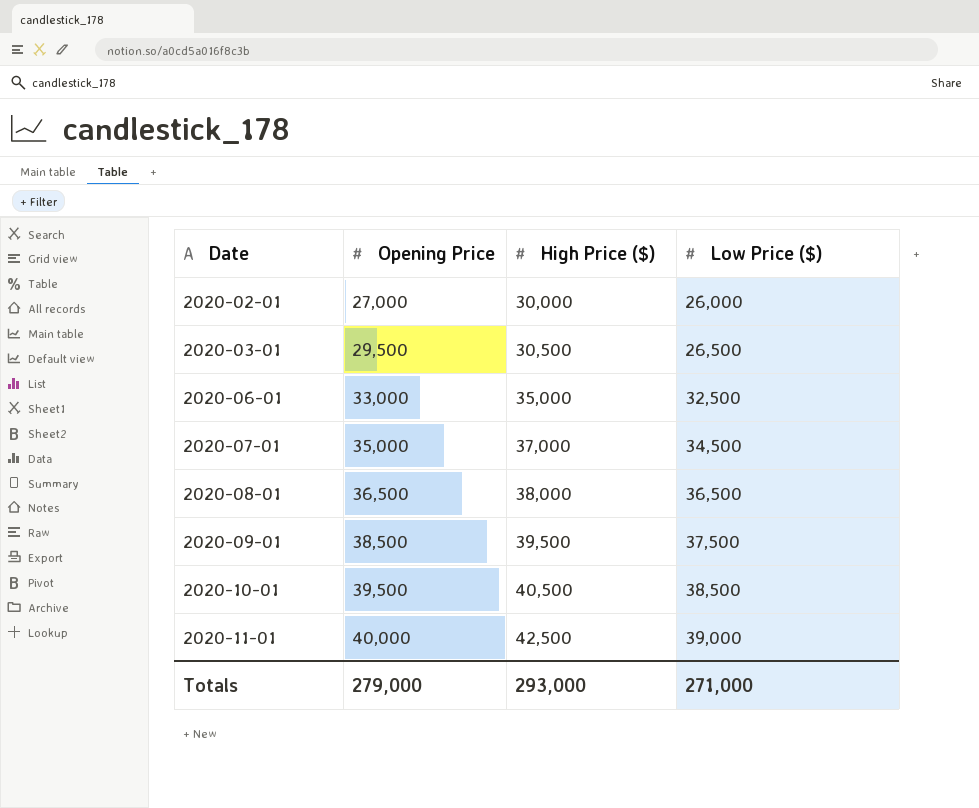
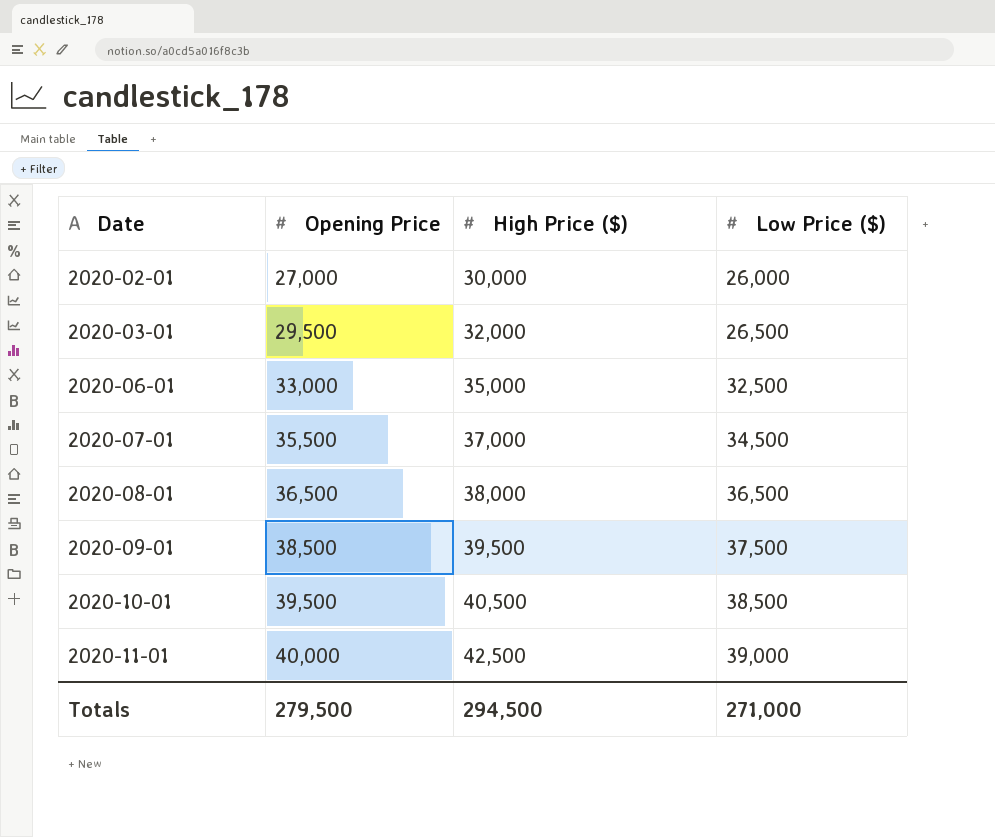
2020-03-01 | High Price ($): 30,500 -> 32,000
2020-07-01 | Opening Price: 35,000 -> 35,500
Totals | Opening Price: 279,000 -> 279,500
Totals | High Price ($): 293,000 -> 294,500

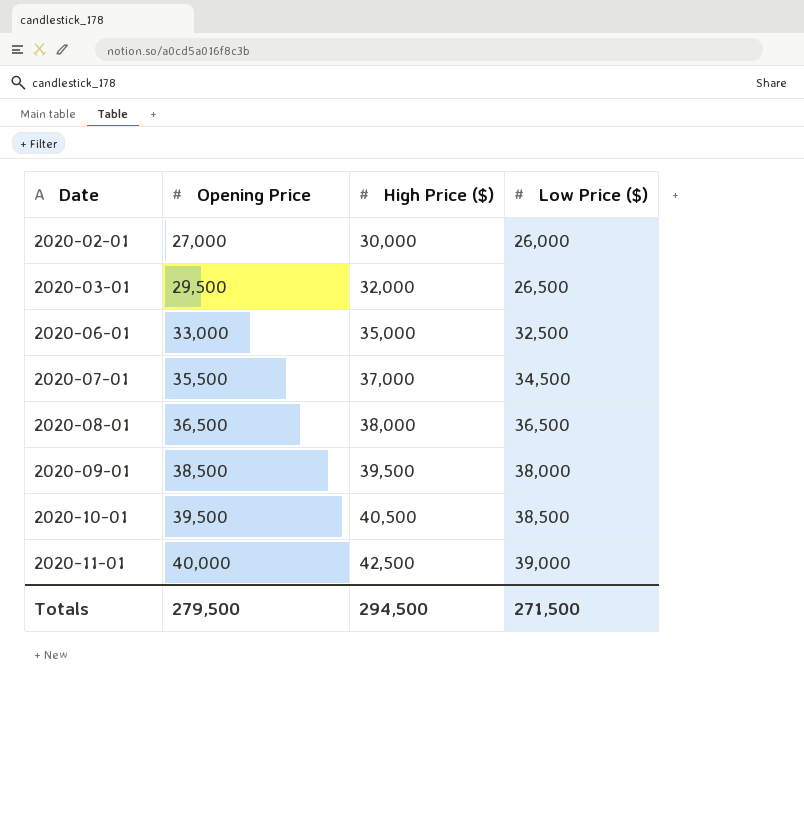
2020-09-01 | Low Price ($): 37,500 -> 38,000
Totals | Low Price ($): 271,000 -> 271,500

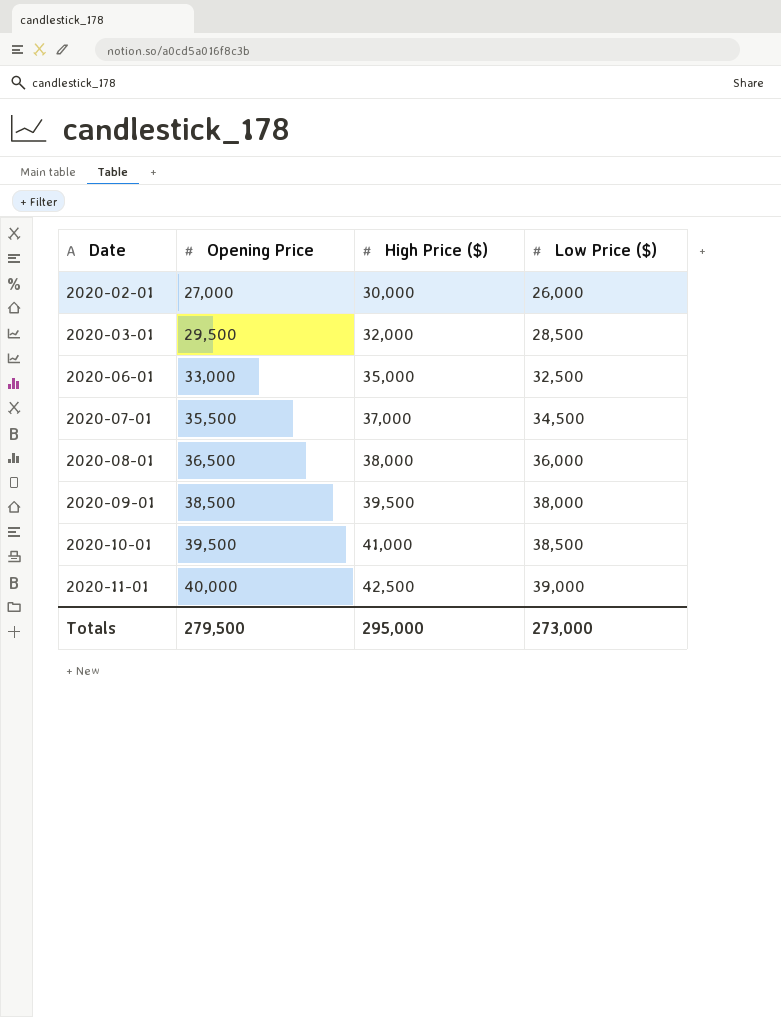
2020-03-01 | Low Price ($): 26,500 -> 28,500
2020-08-01 | Low Price ($): 36,500 -> 36,000
2020-10-01 | High Price ($): 40,500 -> 41,000
Totals | High Price ($): 294,500 -> 295,000
Totals | Low Price ($): 271,500 -> 273,000

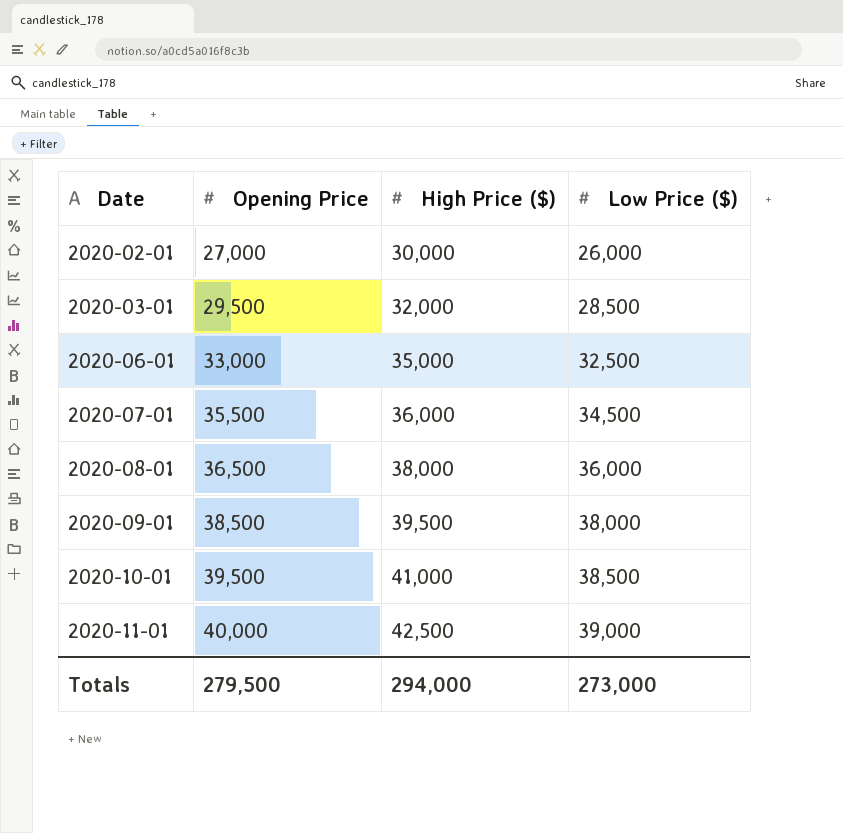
2020-07-01 | High Price ($): 37,000 -> 36,000
Totals | High Price ($): 295,000 -> 294,000

